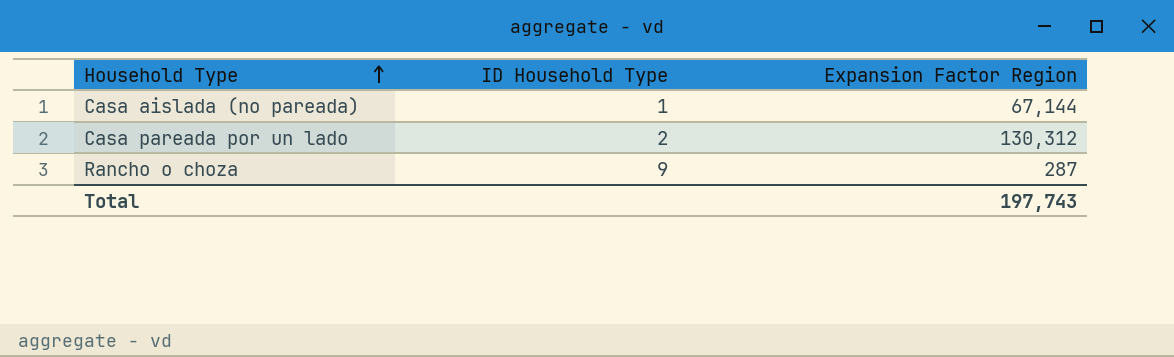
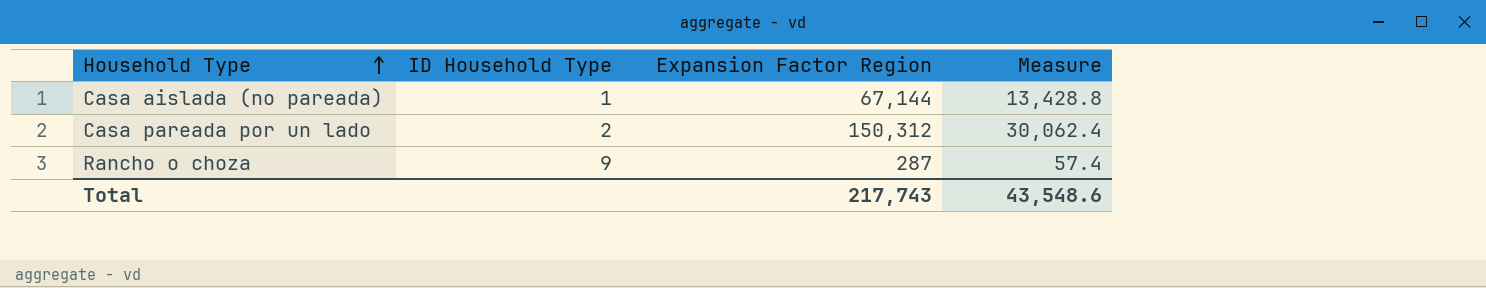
column Measure | formula: none -> [Expansion Factor Region] * 0.2
Casa pareada por un lado | Expansion Factor Region: 130,312 -> 150,312
Total | Expansion Factor Region: 197,743 -> 217,743

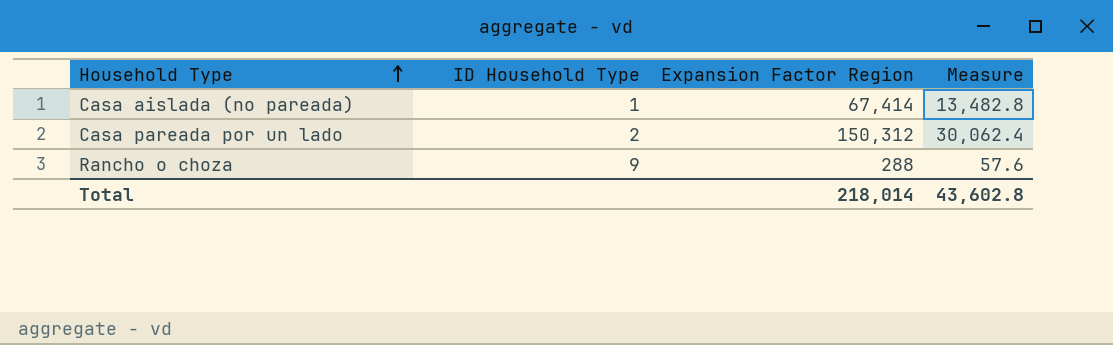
Casa aislada (no pareada) | Expansion Factor Region: 67,144 -> 67,414
Casa aislada (no pareada) | Measure: 13,428.8 -> 13,482.8
Rancho o choza | Expansion Factor Region: 287 -> 288
Rancho o choza | Measure: 57.4 -> 57.6
Total | Expansion Factor Region: 217,743 -> 218,014
Total | Measure: 43,548.6 -> 43,602.8

